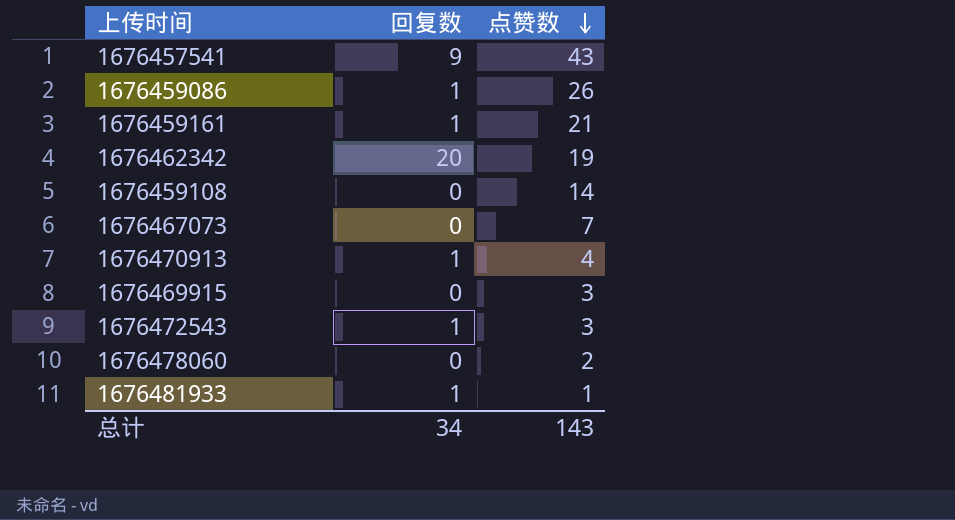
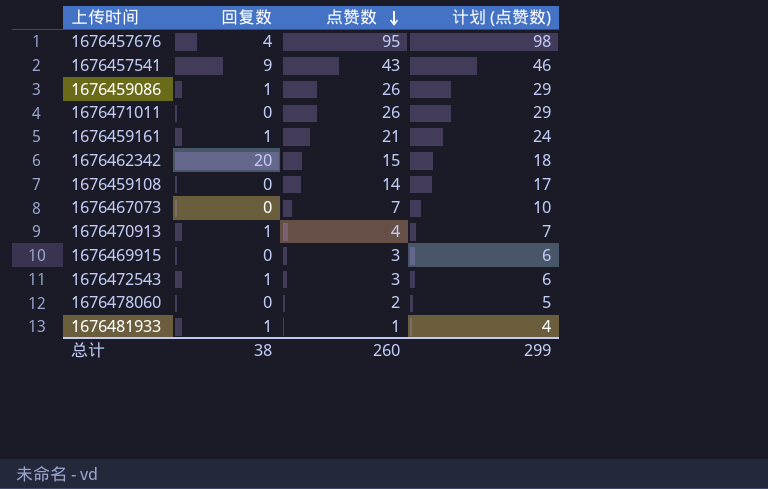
column 计划 (点赞数) | formula: none -> [点赞数] + 3
row 1676457676: none -> 4 | 95 | 98
row 1676471011: none -> 0 | 26 | 29
1676462342 | 点赞数: 19 -> 15
总计 | 回复数: 34 -> 38
总计 | 点赞数: 143 -> 260

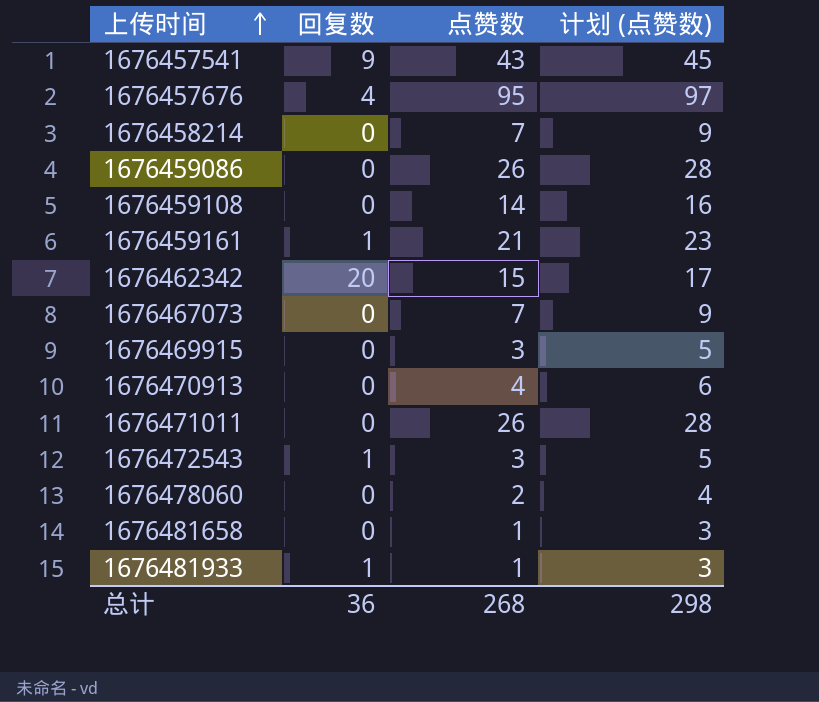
row order: 点赞数 descending -> 上传时间 ascending
column 计划 (点赞数) | formula: [点赞数] + 3 -> [点赞数] + 2
row 1676458214: none -> 0 | 7 | 9
1676459086 | 回复数: 1 -> 0
1676470913 | 回复数: 1 -> 0
row 1676481658: none -> 0 | 1 | 3
总计 | 回复数: 38 -> 36
总计 | 点赞数: 260 -> 268
总计 | 计划 (点赞数): 299 -> 298

